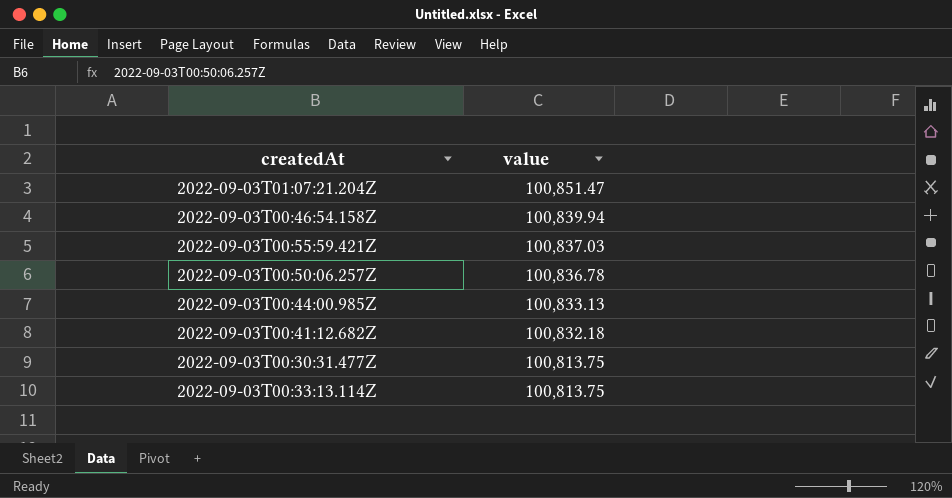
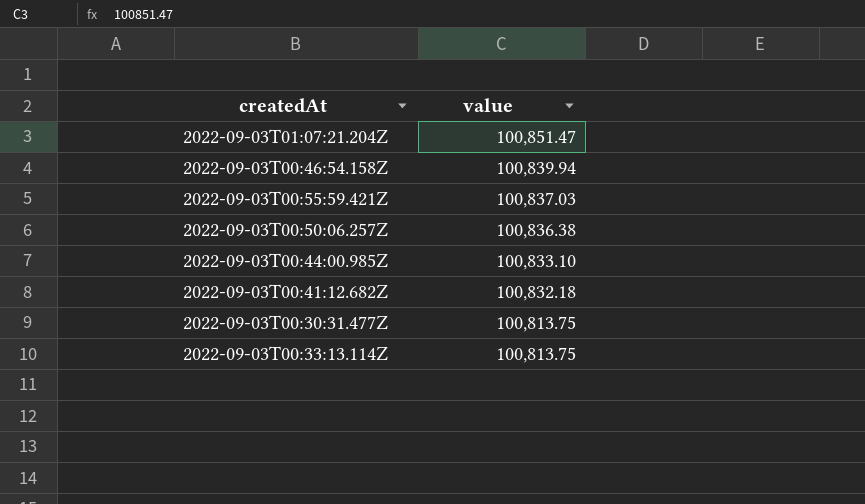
2022-09-03T00:50:06.257Z | value: 100,836.78 -> 100,836.38
2022-09-03T00:44:00.985Z | value: 100,833.13 -> 100,833.10

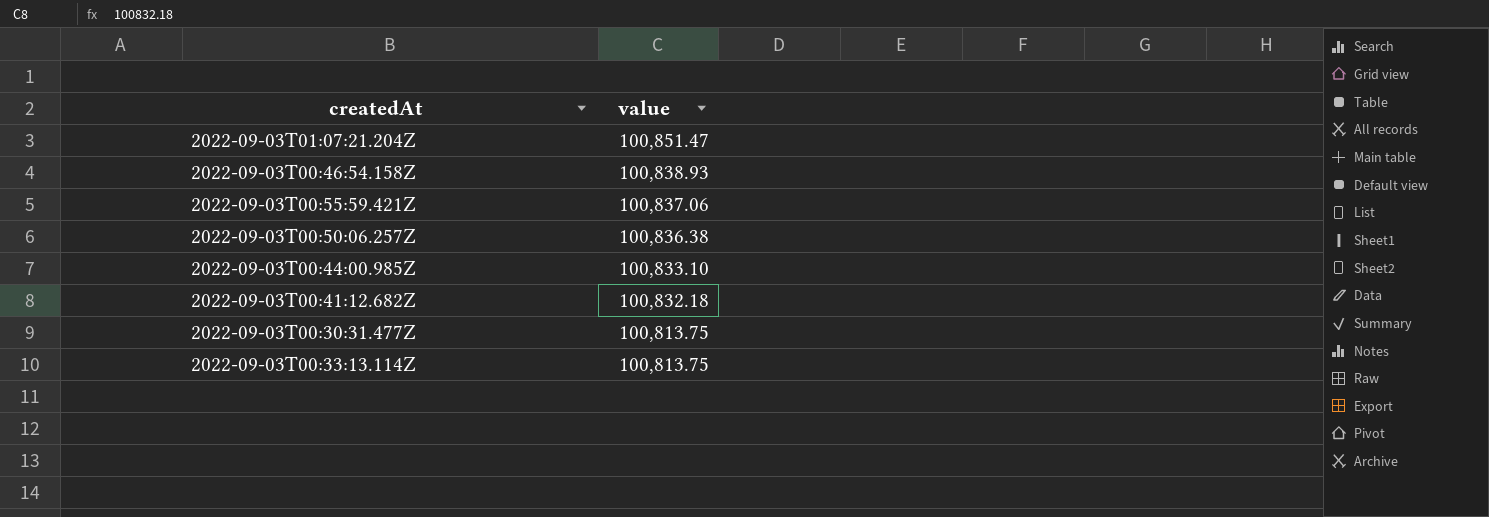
2022-09-03T00:46:54.158Z | value: 100,839.94 -> 100,838.93
2022-09-03T00:55:59.421Z | value: 100,837.03 -> 100,837.06

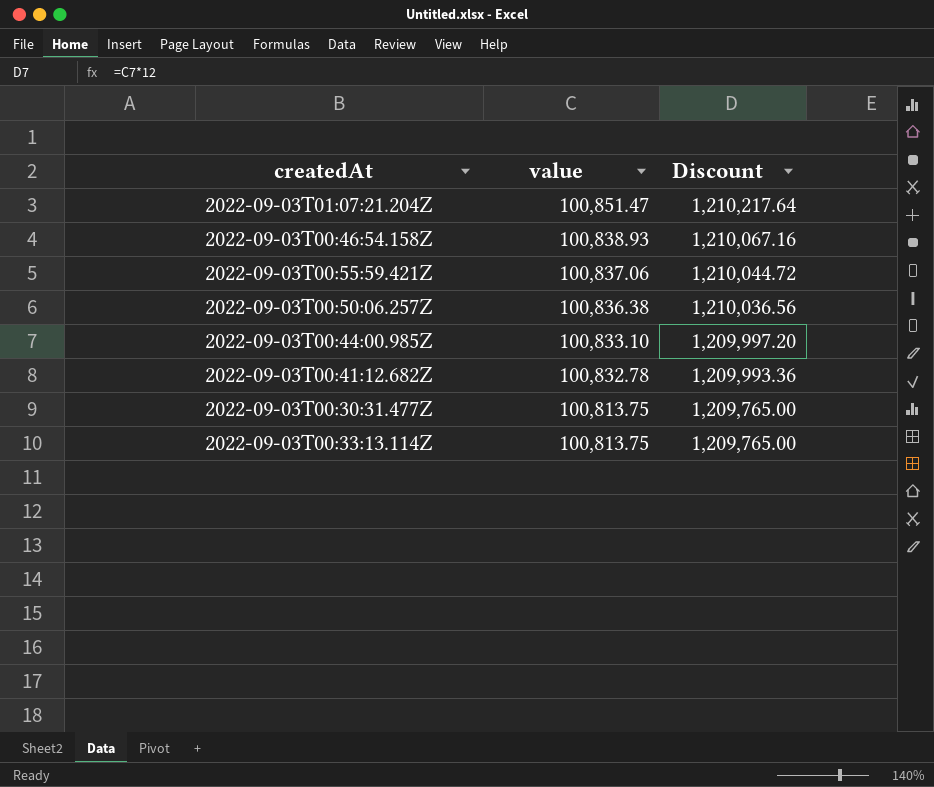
column Discount | formula: none -> [value] * 12
2022-09-03T00:41:12.682Z | value: 100,832.18 -> 100,832.78

